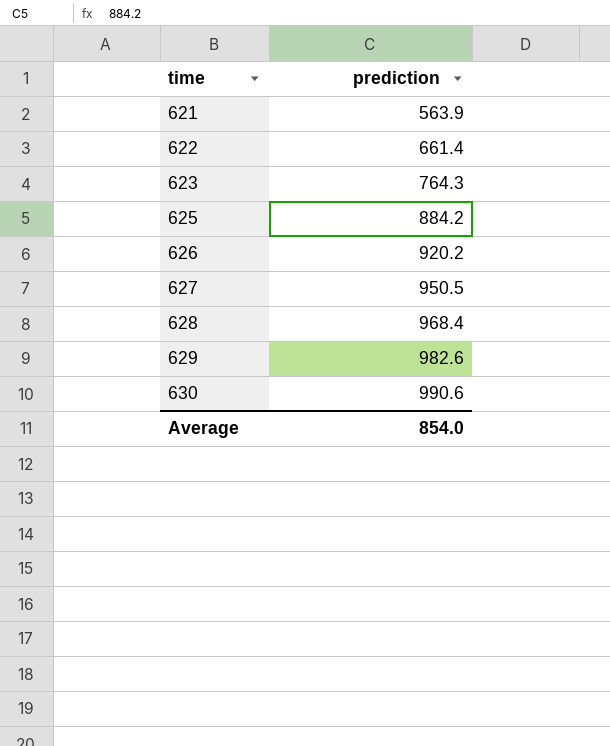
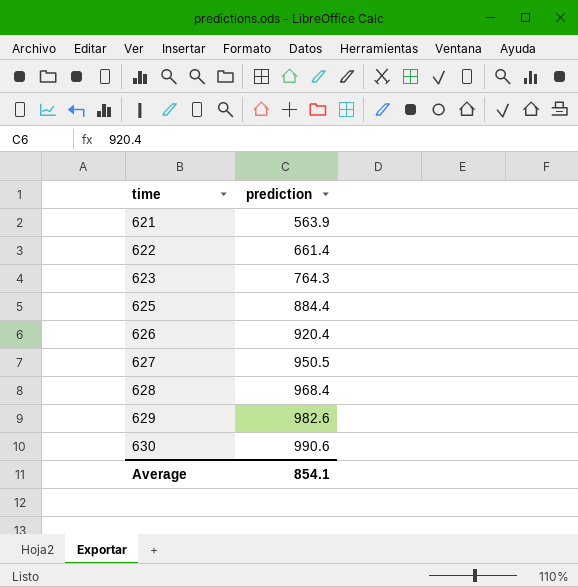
625 | prediction: 884.2 -> 884.4
626 | prediction: 920.2 -> 920.4
Average | prediction: 854.0 -> 854.1

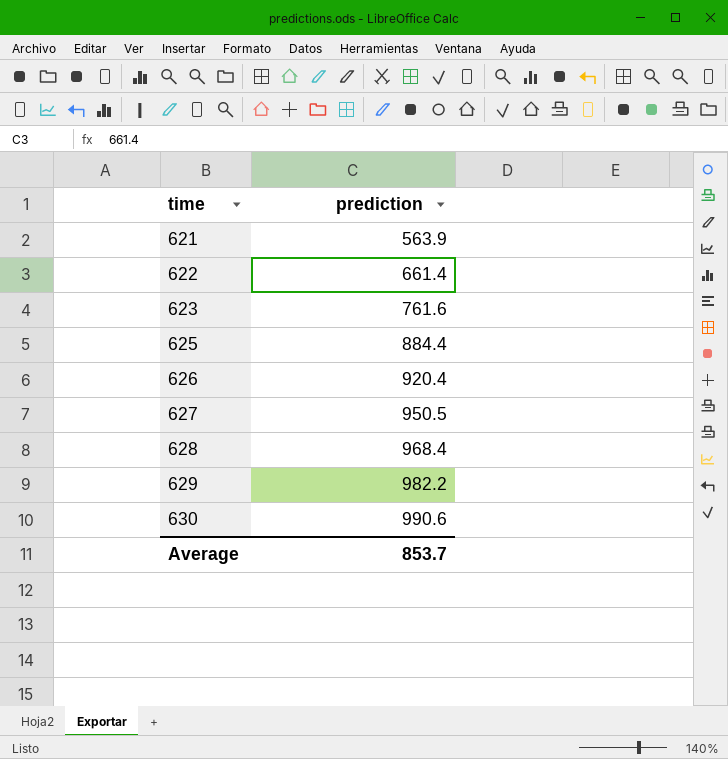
623 | prediction: 764.3 -> 761.6
629 | prediction: 982.6 -> 982.2
Average | prediction: 854.1 -> 853.7

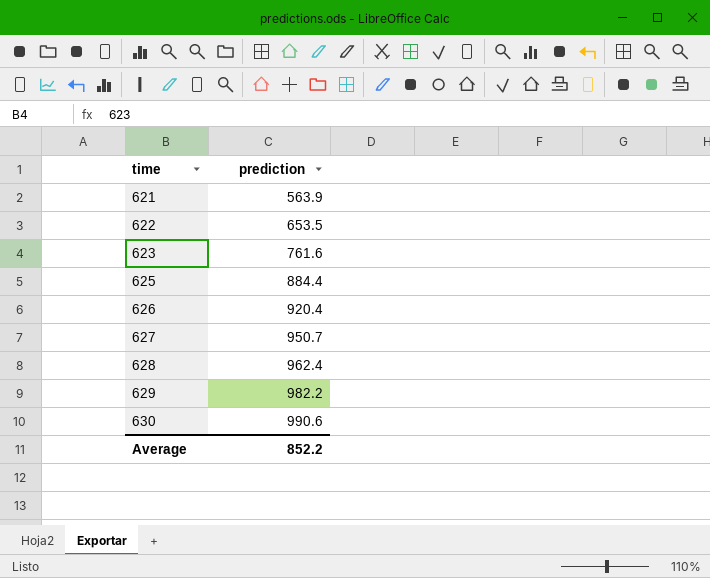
622 | prediction: 661.4 -> 653.5
627 | prediction: 950.5 -> 950.7
628 | prediction: 968.4 -> 962.4
Average | prediction: 853.7 -> 852.2

